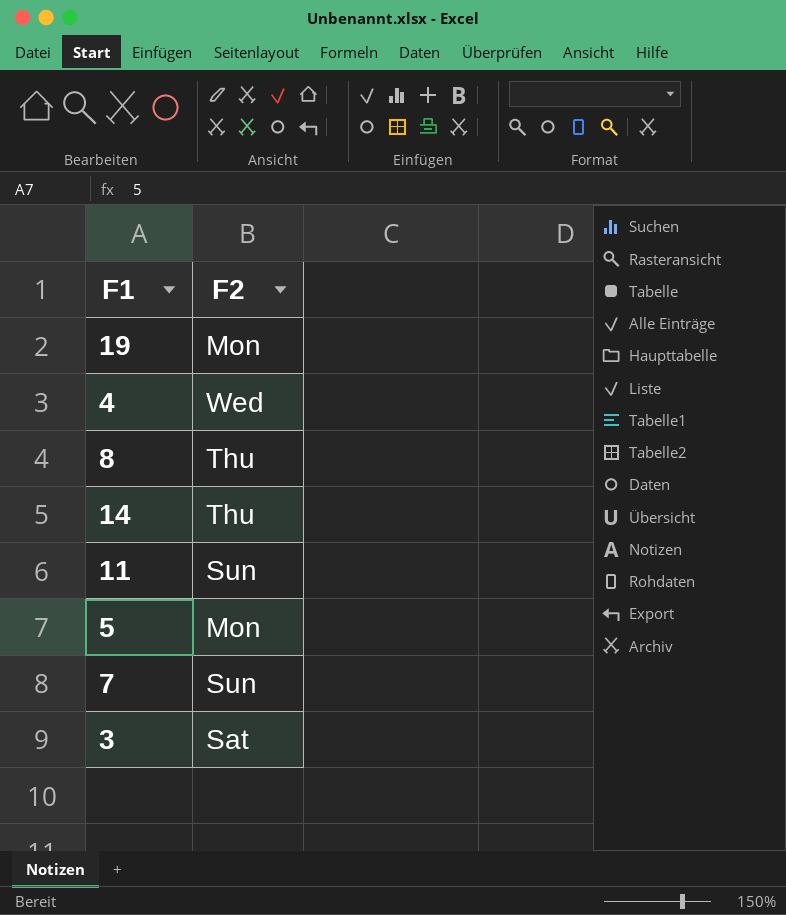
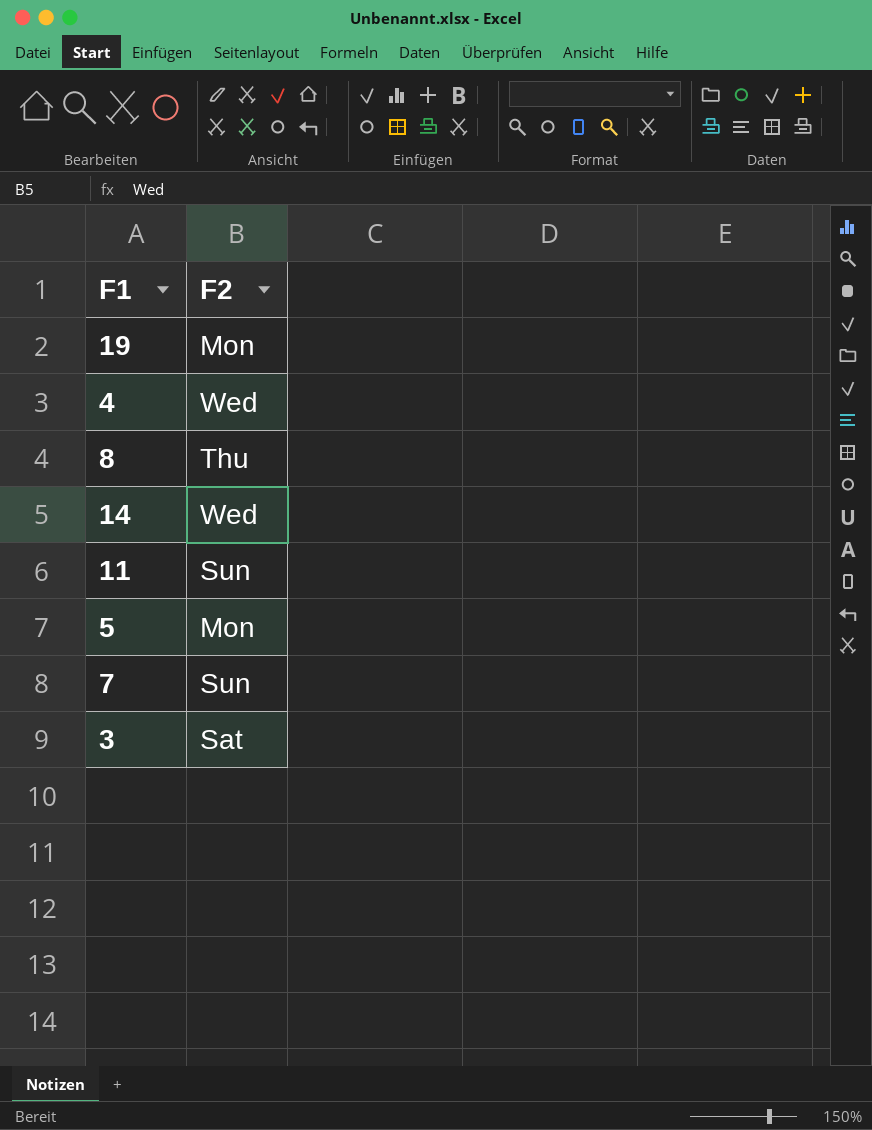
14 | F2: Thu -> Wed

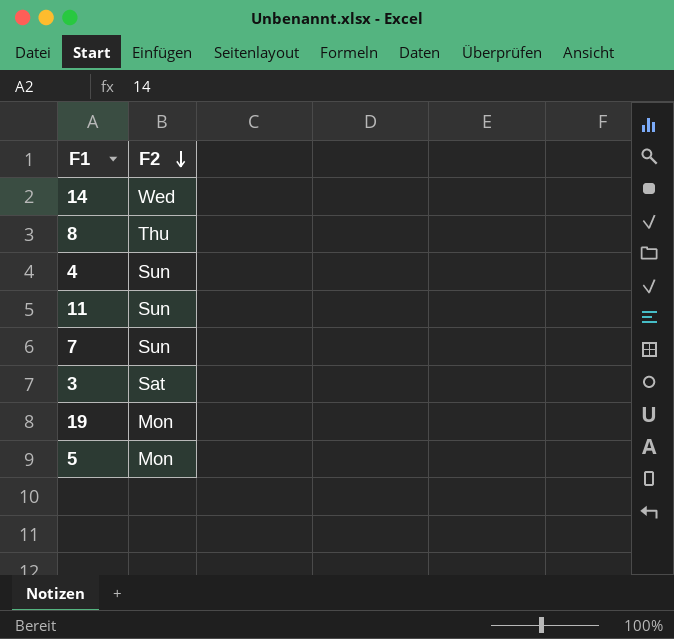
row order: none -> F2 descending
4 | F2: Wed -> Sun

